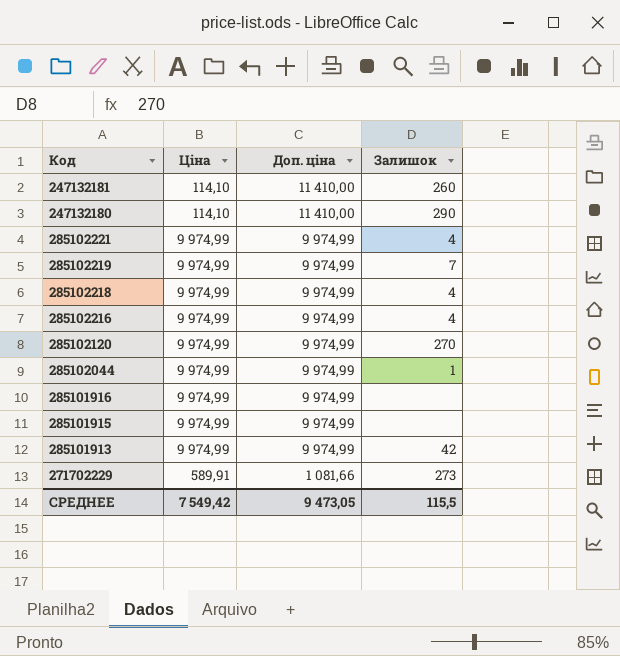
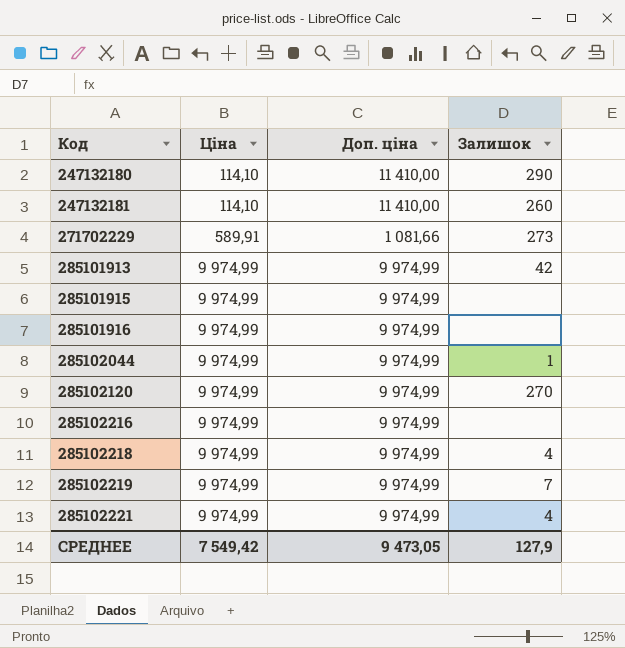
row order: Доп. ціна descending -> Код ascending
285102216 | Залишок: 4 -> none
СРЕДНЕЕ | Залишок: 115,5 -> 127,9

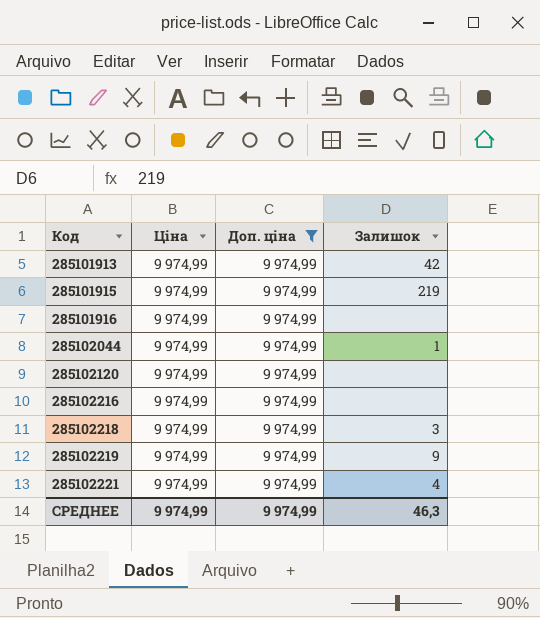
filter: none -> Доп. ціна = 9 974,99
285101915 | Залишок: none -> 219
285102120 | Залишок: 270 -> none
285102218 | Залишок: 4 -> 3
285102219 | Залишок: 7 -> 9
СРЕДНЕЕ | Ціна: 7 549,42 -> 9 974,99
СРЕДНЕЕ | Доп. ціна: 9 473,05 -> 9 974,99
СРЕДНЕЕ | Залишок: 127,9 -> 46,3

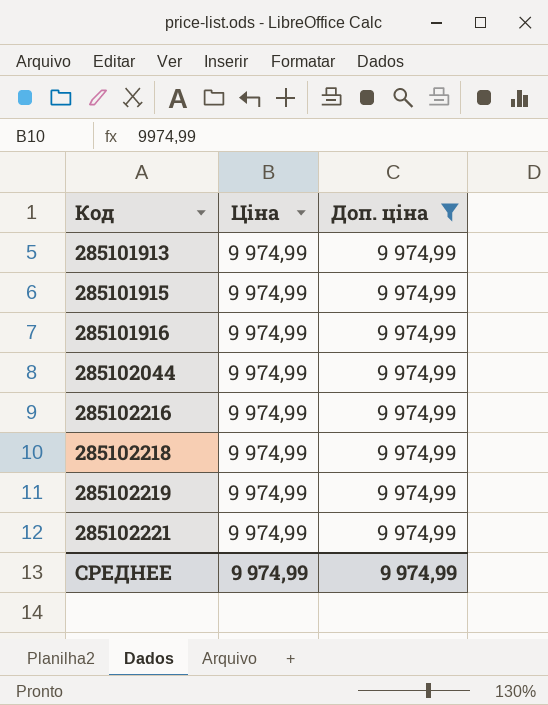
column Залишок | position: 4 -> none
row 285102120: 9 974,99 | 9 974,99 | none -> none

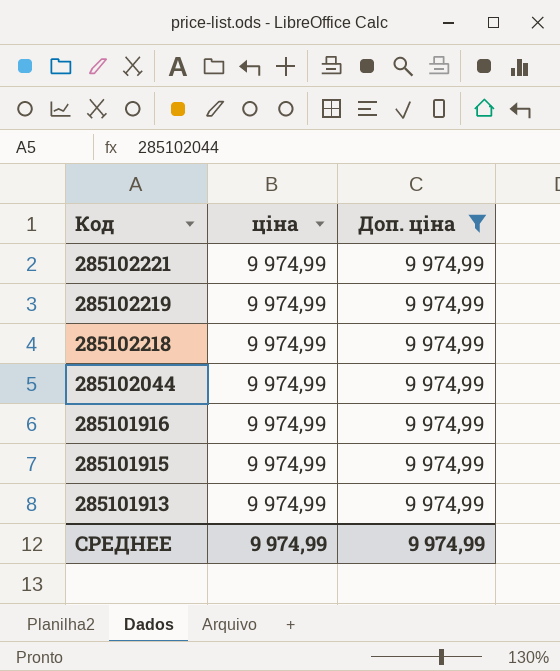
row order: Код ascending -> Код descending
column name: Ціна -> ціна
row 285102216: 9 974,99 | 9 974,99 -> none

